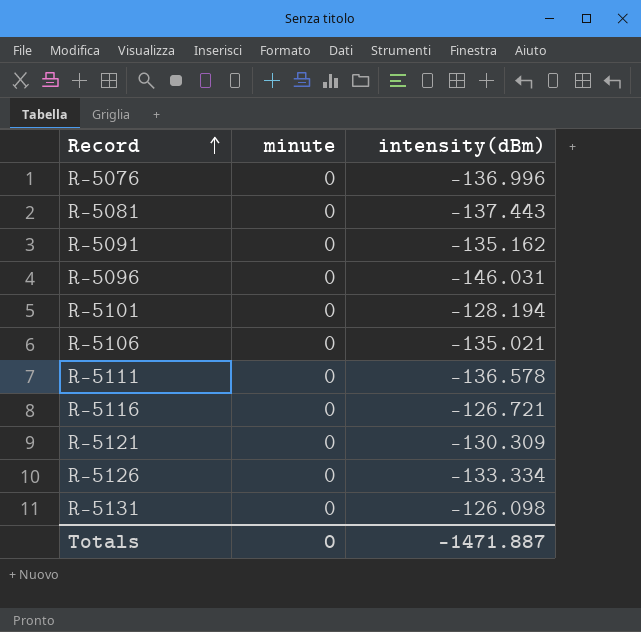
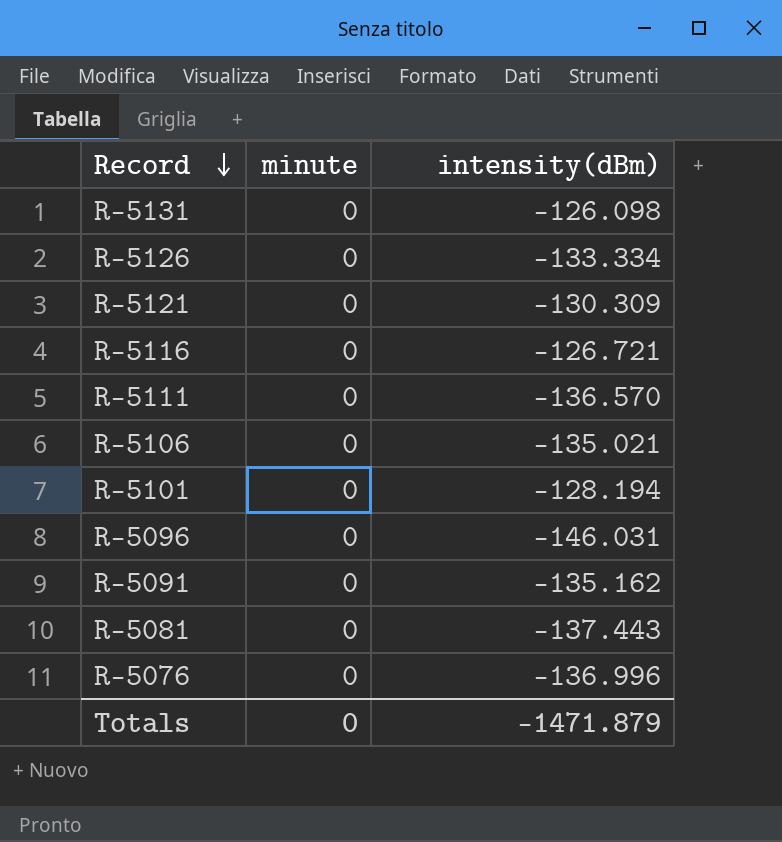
row order: Record ascending -> Record descending
R-5111 | intensity(dBm): -136.578 -> -136.570
Totals | intensity(dBm): -1471.887 -> -1471.879

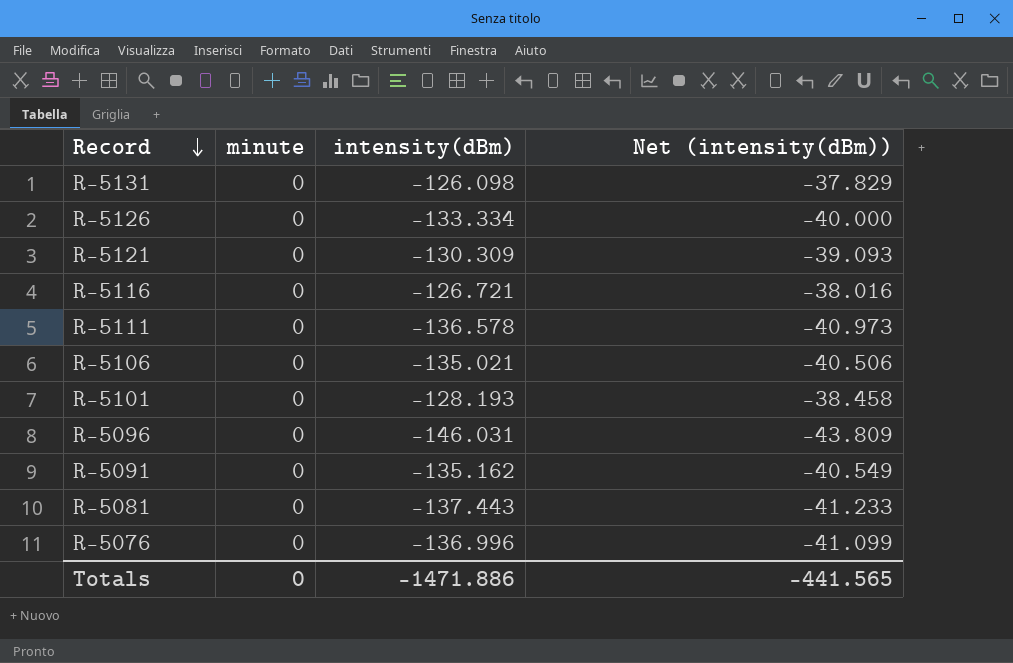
column Net (intensity(dBm)) | formula: none -> [intensity(dBm)] * 0.3
R-5111 | intensity(dBm): -136.570 -> -136.578
R-5101 | intensity(dBm): -128.194 -> -128.193
Totals | intensity(dBm): -1471.879 -> -1471.886

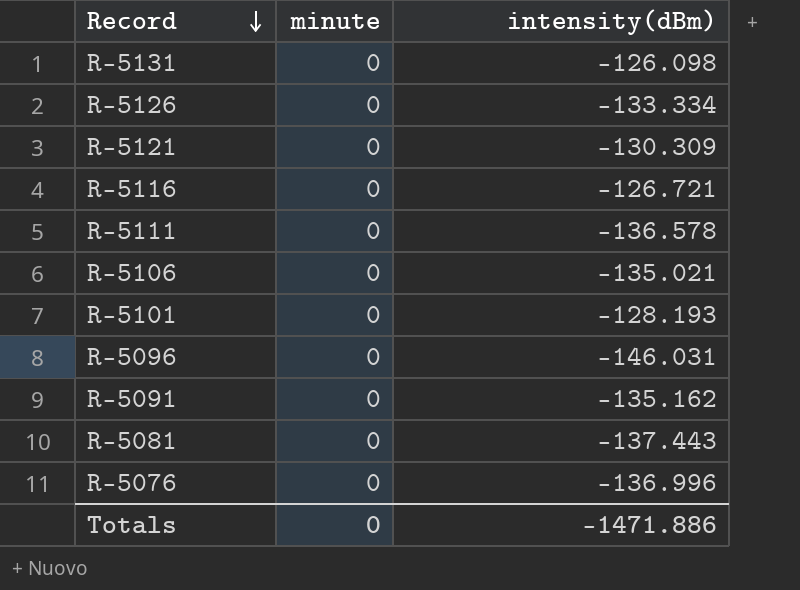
column Net (intensity(dBm)) | formula: [intensity(dBm)] * 0.3 -> none

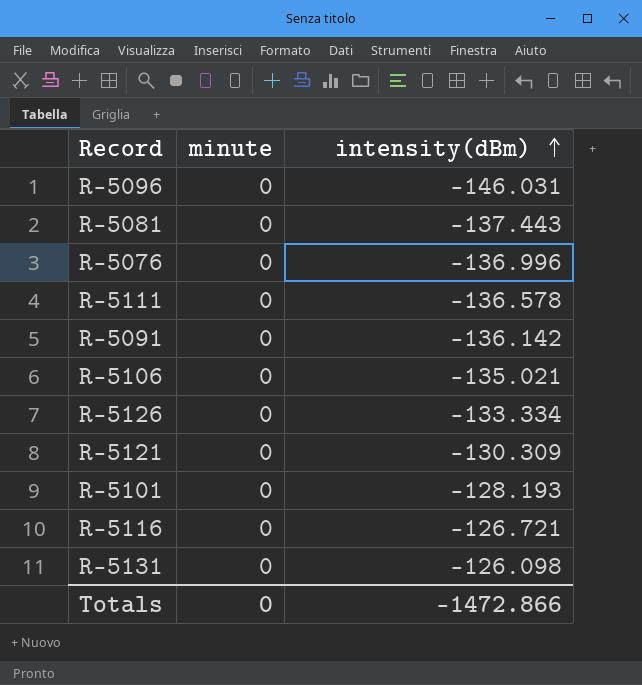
row order: Record descending -> intensity(dBm) ascending
R-5091 | intensity(dBm): -135.162 -> -136.142
Totals | intensity(dBm): -1471.886 -> -1472.866

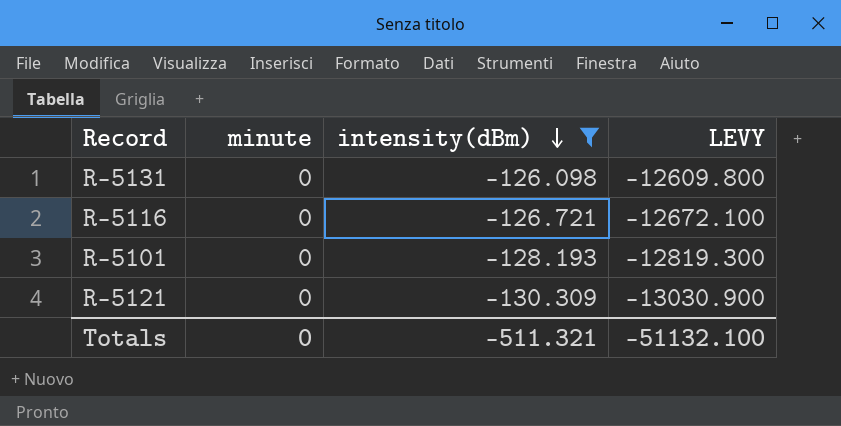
filter: none -> intensity(dBm) >= -130.309
row order: intensity(dBm) ascending -> intensity(dBm) descending
column LEVY | formula: none -> [intensity(dBm)] * 100
Totals | intensity(dBm): -1472.866 -> -511.321

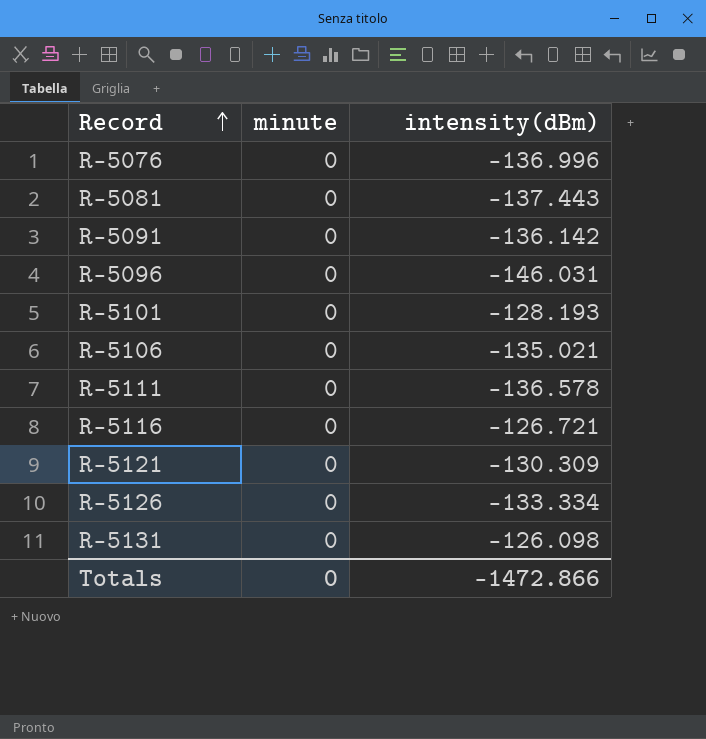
filter: intensity(dBm) >= -130.309 -> none
row order: intensity(dBm) descending -> Record ascending
column LEVY | formula: [intensity(dBm)] * 100 -> none
Totals | intensity(dBm): -511.321 -> -1472.866

